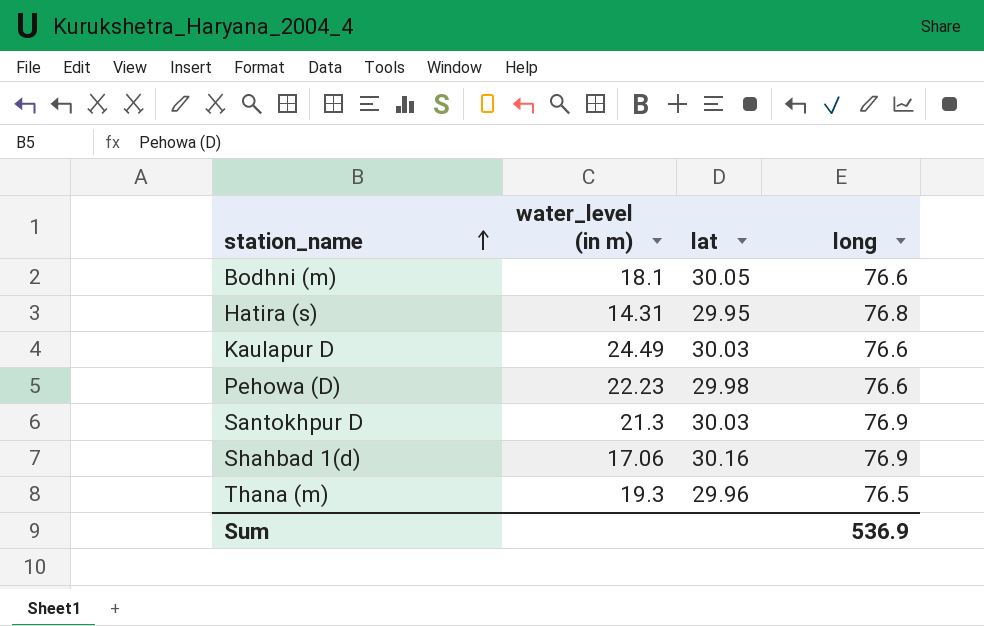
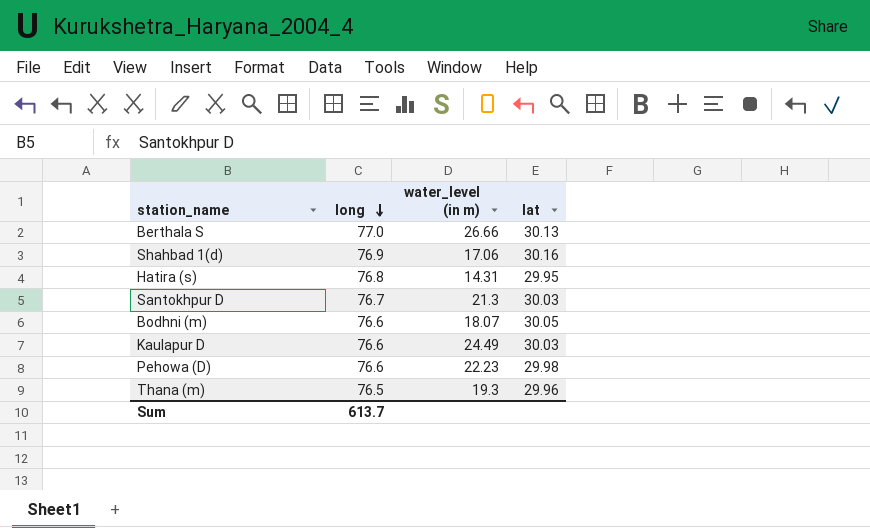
row order: station_name ascending -> long descending
column long | position: 4 -> 2
row Berthala S: none -> 77.0 | 26.66 | 30.13
Santokhpur D | long: 76.9 -> 76.7
Bodhni (m) | water_level (in m): 18.1 -> 18.07
Sum | long: 536.9 -> 613.7

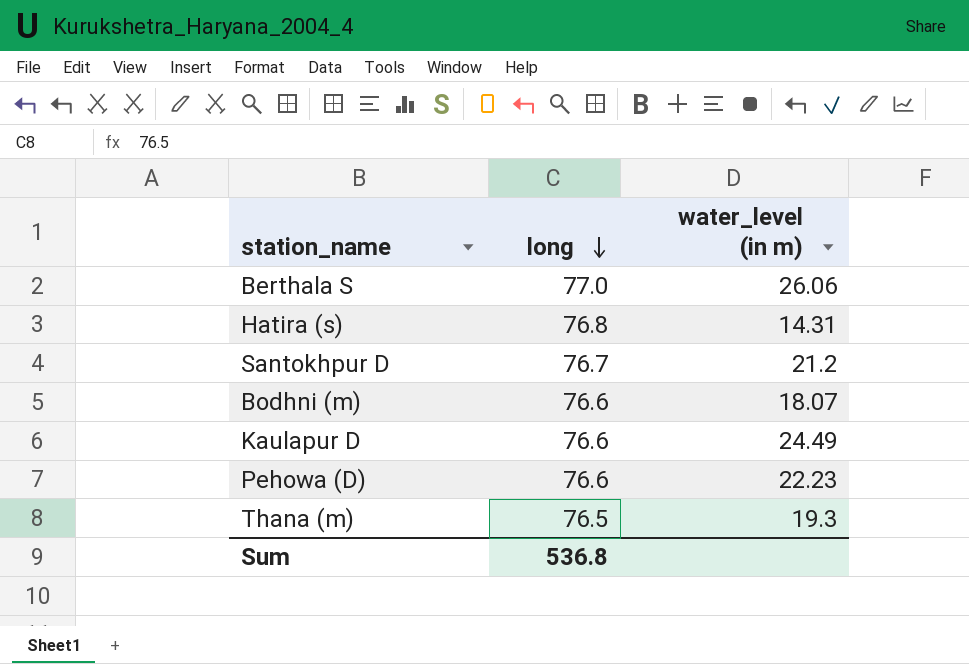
column lat | position: 4 -> none
row Shahbad 1(d): 76.9 | 17.06 | 30.16 -> none
Berthala S | water_level (in m): 26.66 -> 26.06
Santokhpur D | water_level (in m): 21.3 -> 21.2
Sum | long: 613.7 -> 536.8

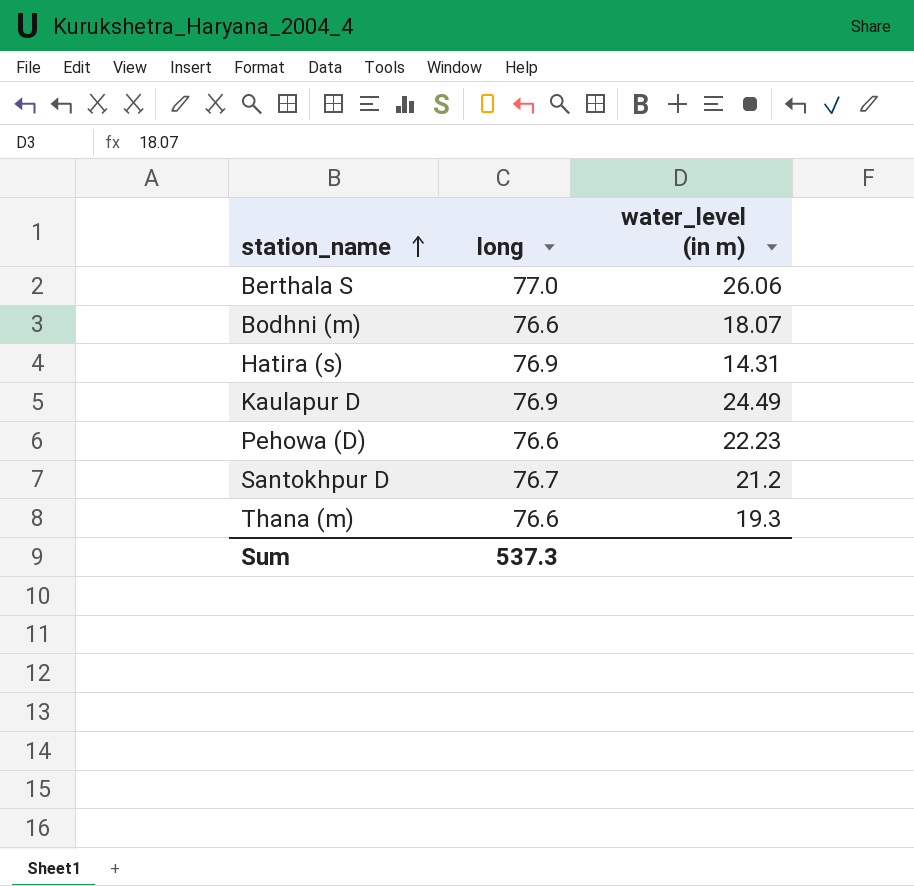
row order: long descending -> station_name ascending
Hatira (s) | long: 76.8 -> 76.9
Kaulapur D | long: 76.6 -> 76.9
Thana (m) | long: 76.5 -> 76.6
Sum | long: 536.8 -> 537.3

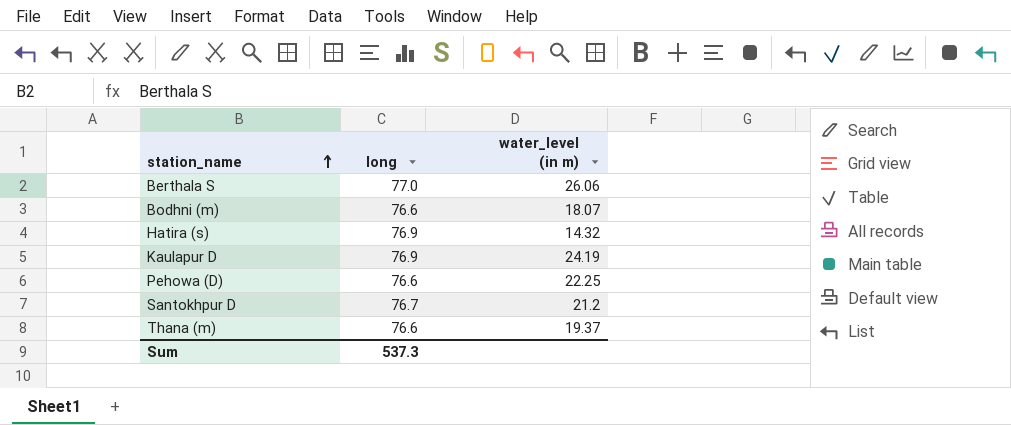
Hatira (s) | water_level (in m): 14.31 -> 14.32
Kaulapur D | water_level (in m): 24.49 -> 24.19
Pehowa (D) | water_level (in m): 22.23 -> 22.25
Thana (m) | water_level (in m): 19.3 -> 19.37

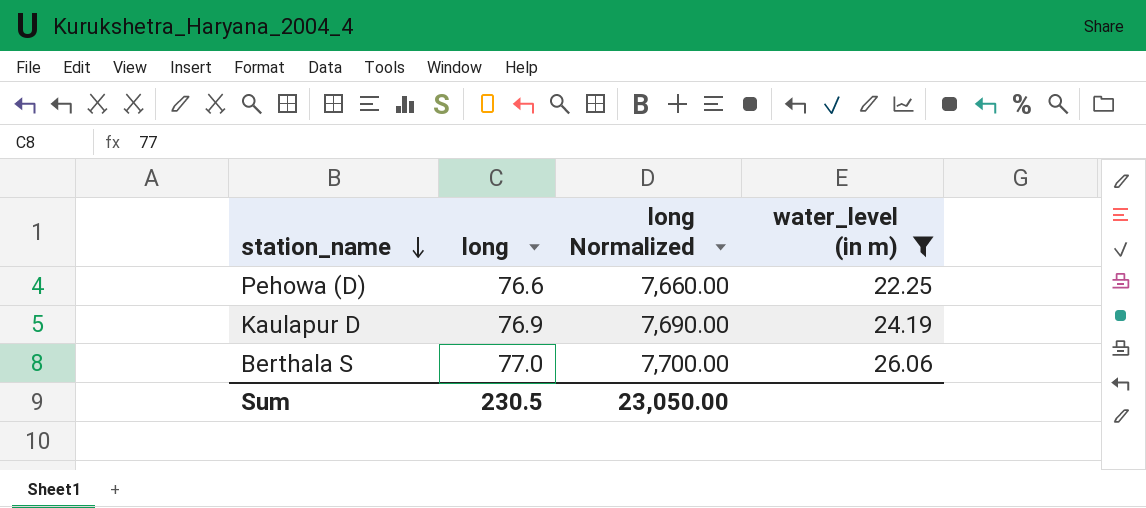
filter: none -> water_level (in m) >= 22.25
row order: station_name ascending -> station_name descending
column long Normalized | formula: none -> [long] * 100
Sum | long: 537.3 -> 230.5

